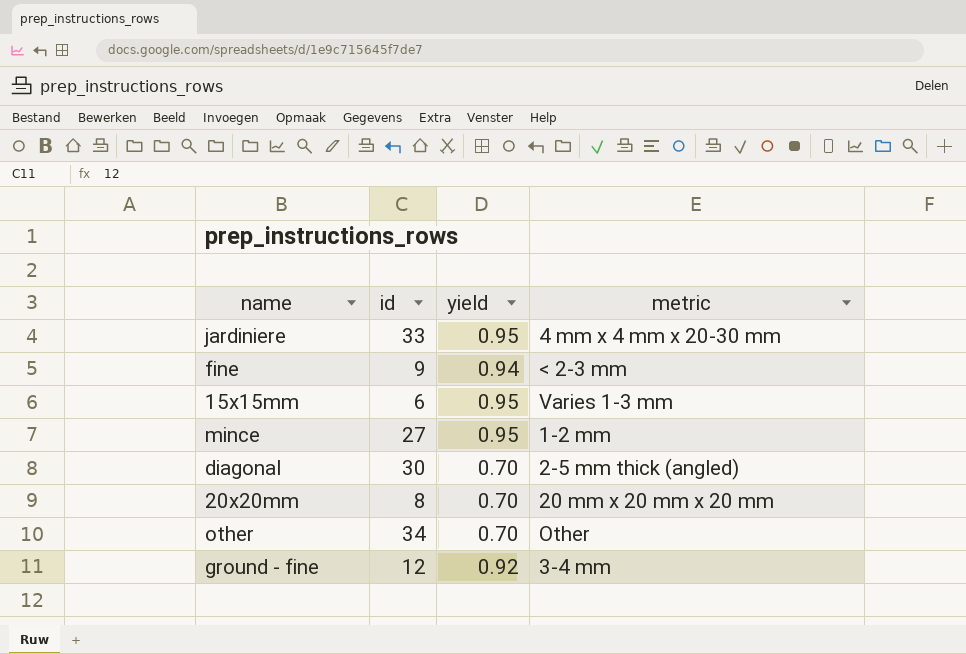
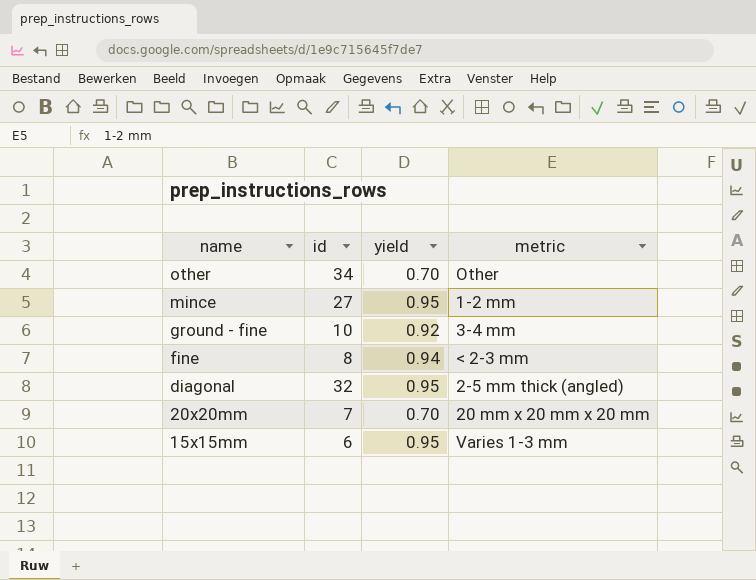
row order: none -> name descending
row jardiniere: 33 | 0.95 | 4 mm x 4 mm x 20-30 mm -> none
ground - fine | id: 12 -> 10
fine | id: 9 -> 8
diagonal | id: 30 -> 32
diagonal | yield: 0.70 -> 0.95
20x20mm | id: 8 -> 7

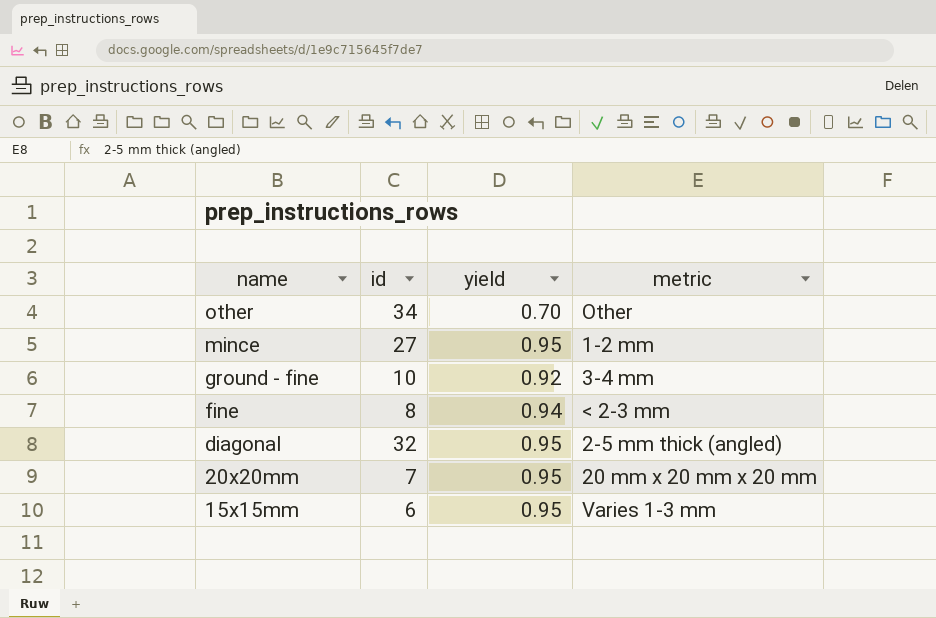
20x20mm | yield: 0.70 -> 0.95

